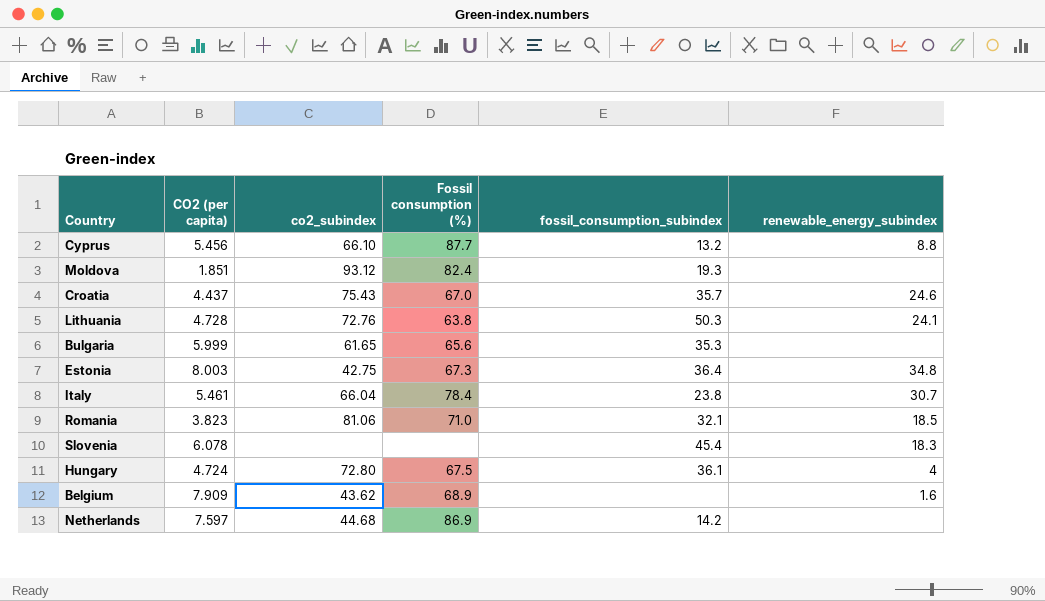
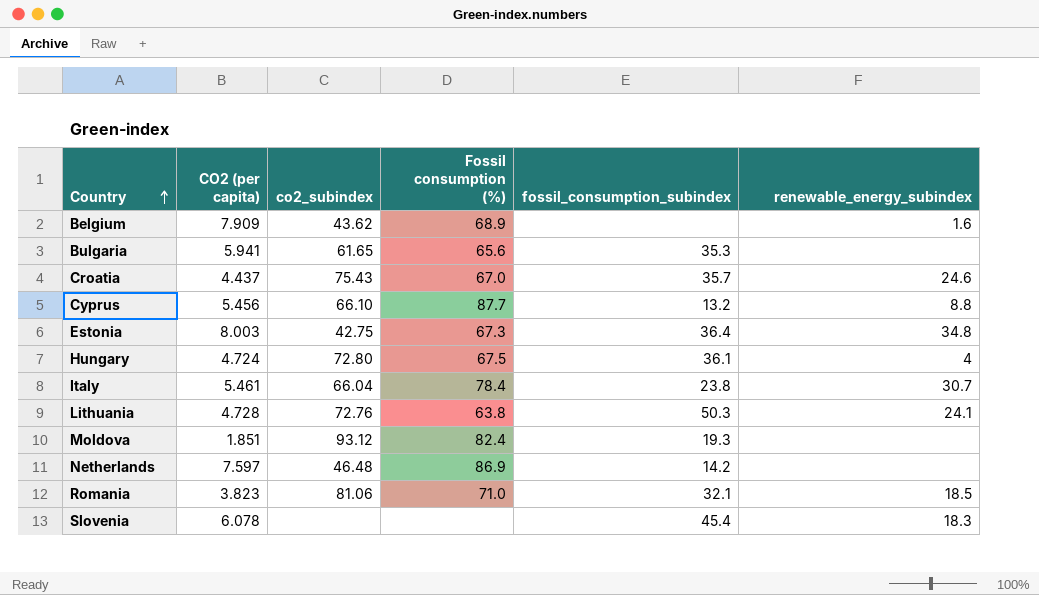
row order: none -> Country ascending
Bulgaria | CO2 (per capita): 5.999 -> 5.941
Netherlands | co2_subindex: 44.68 -> 46.48

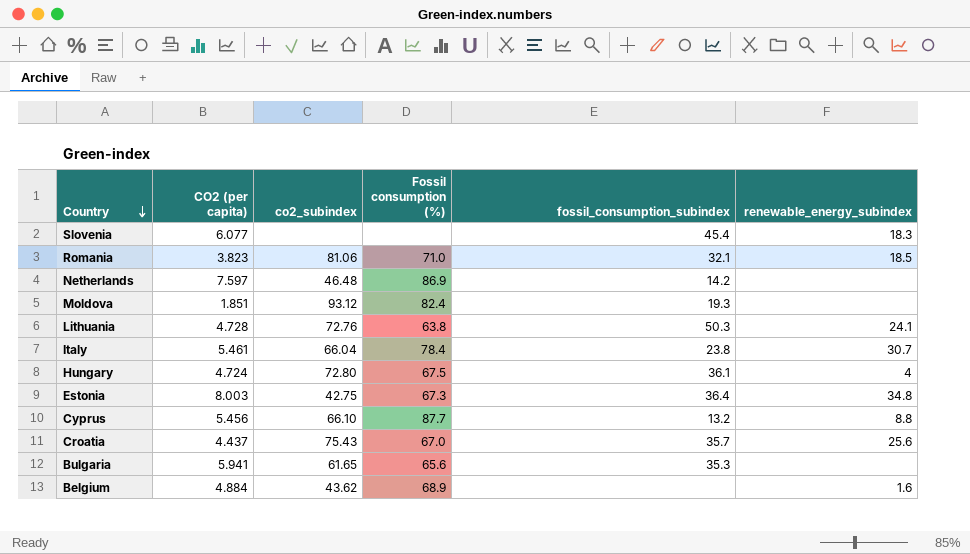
row order: Country ascending -> Country descending
Slovenia | CO2 (per capita): 6.078 -> 6.077
Croatia | renewable_energy_subindex: 24.6 -> 25.6
Belgium | CO2 (per capita): 7.909 -> 4.884

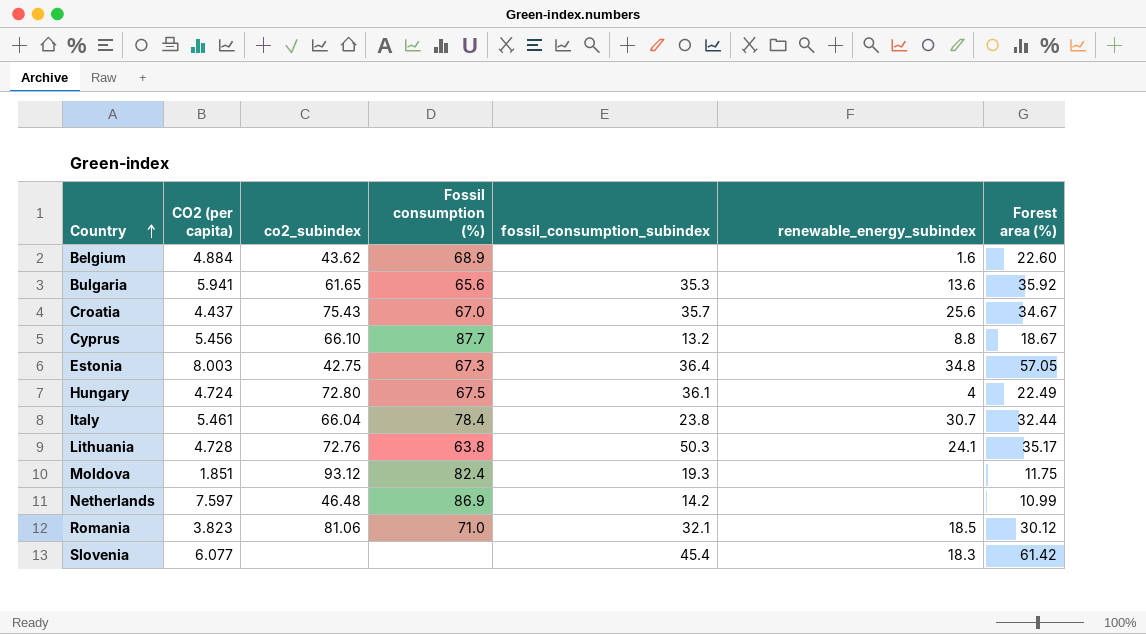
row order: Country descending -> Country ascending
column Forest area (%) | position: none -> 7
Bulgaria | renewable_energy_subindex: none -> 13.6

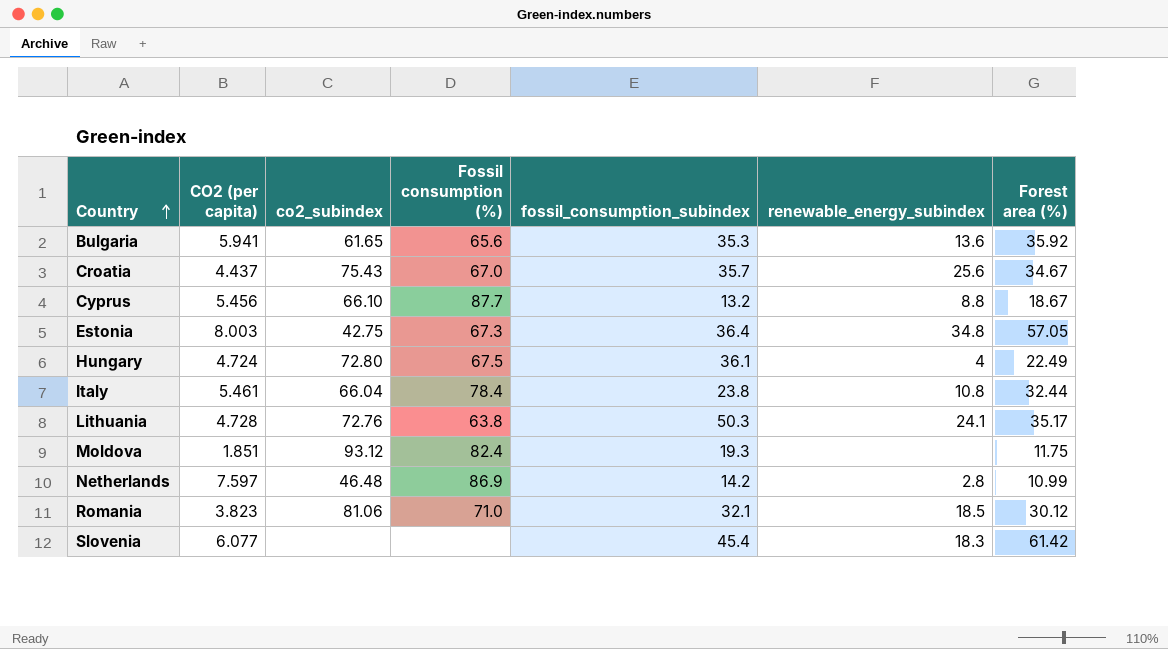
row Belgium: 4.884 | 43.62 | 68.9 | none | 1.6 | 22.60 -> none
Italy | renewable_energy_subindex: 30.7 -> 10.8
Netherlands | renewable_energy_subindex: none -> 2.8

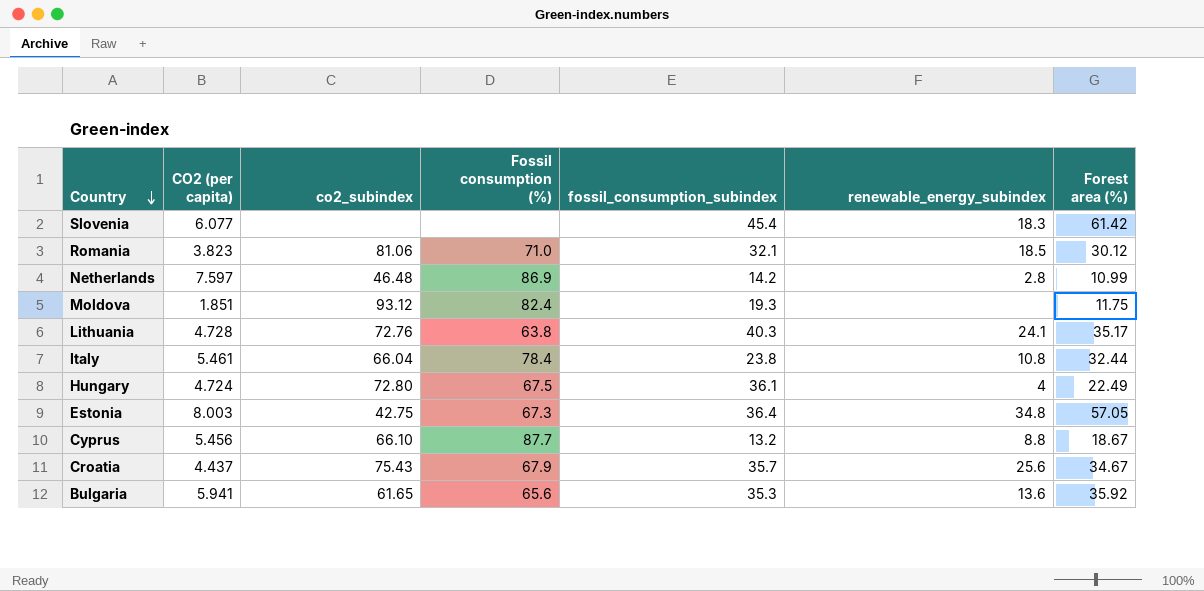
row order: Country ascending -> Country descending
Lithuania | fossil_consumption_subindex: 50.3 -> 40.3
Croatia | Fossil consumption (%): 67.0 -> 67.9

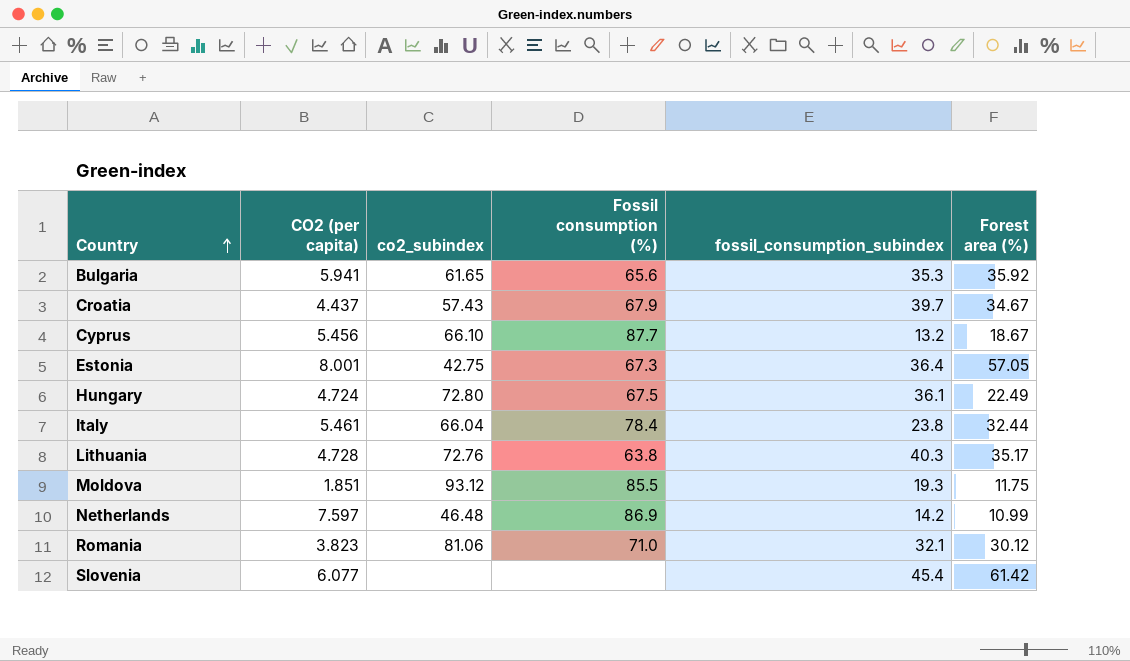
row order: Country descending -> Country ascending
column renewable_energy_subindex | position: 6 -> none
Croatia | co2_subindex: 75.43 -> 57.43
Croatia | fossil_consumption_subindex: 35.7 -> 39.7
Estonia | CO2 (per capita): 8.003 -> 8.001
Moldova | Fossil consumption (%): 82.4 -> 85.5

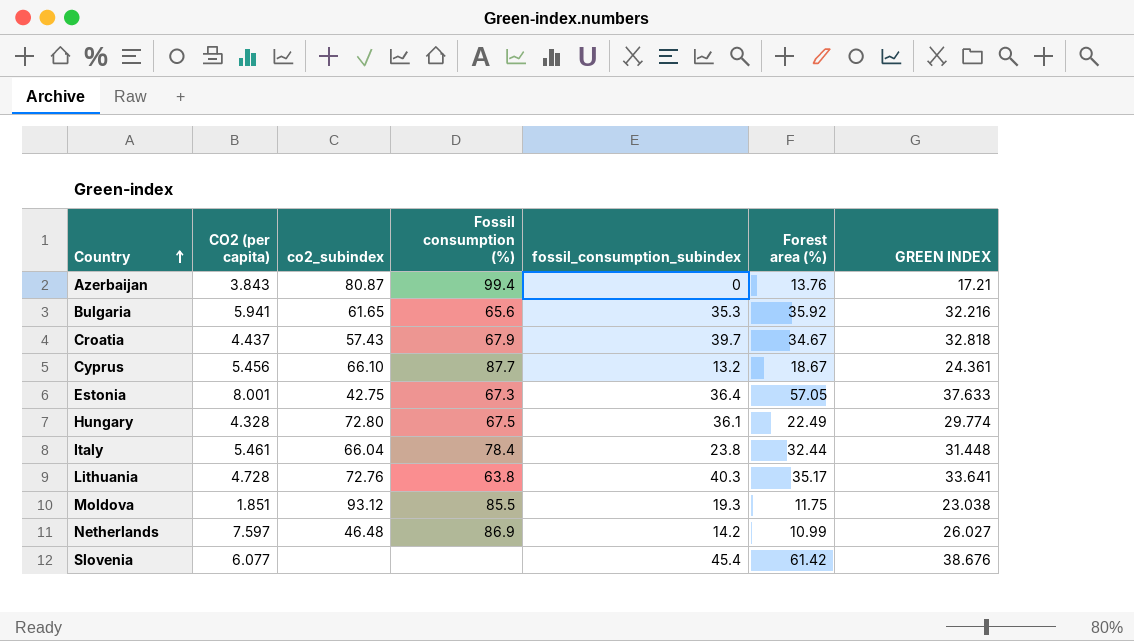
column GREEN INDEX | position: none -> 7
row Romania: 3.823 | 81.06 | 71.0 | 32.1 | 30.12 -> none
row Azerbaijan: none -> 3.843 | 80.87 | 99.4 | 0 | 13.76 | 17.21
Hungary | CO2 (per capita): 4.724 -> 4.328

